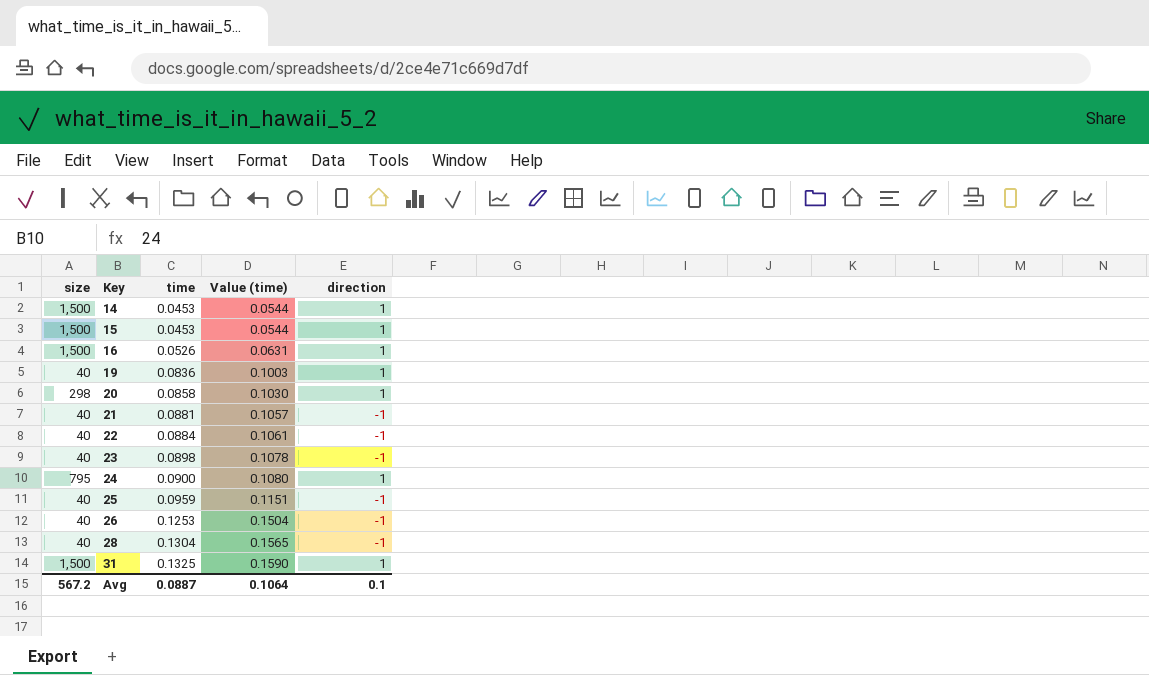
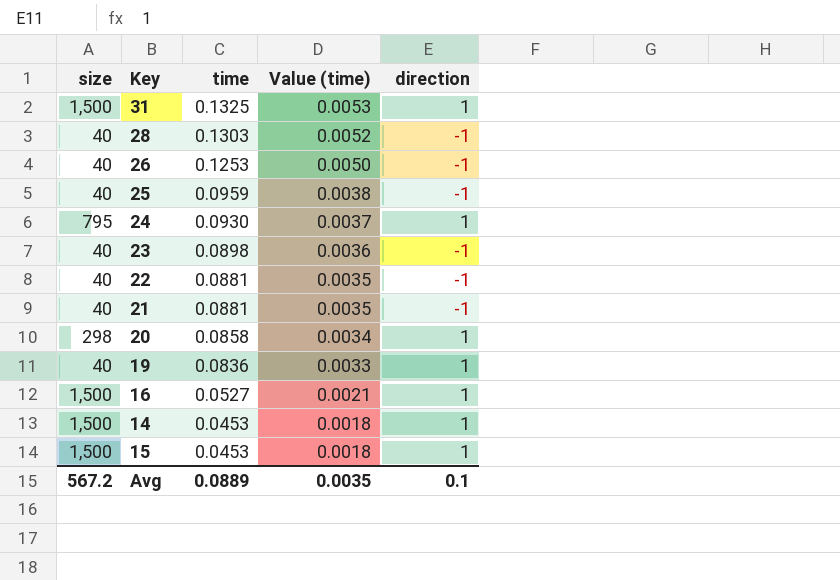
row order: Key ascending -> time descending
column Value (time) | formula: [time] * 1.2 -> [time] * 0.04
28 | time: 0.1304 -> 0.1303
24 | time: 0.0900 -> 0.0930
22 | time: 0.0884 -> 0.0881
16 | time: 0.0526 -> 0.0527
Avg | time: 0.0887 -> 0.0889
Avg | Value (time): 0.1064 -> 0.0035

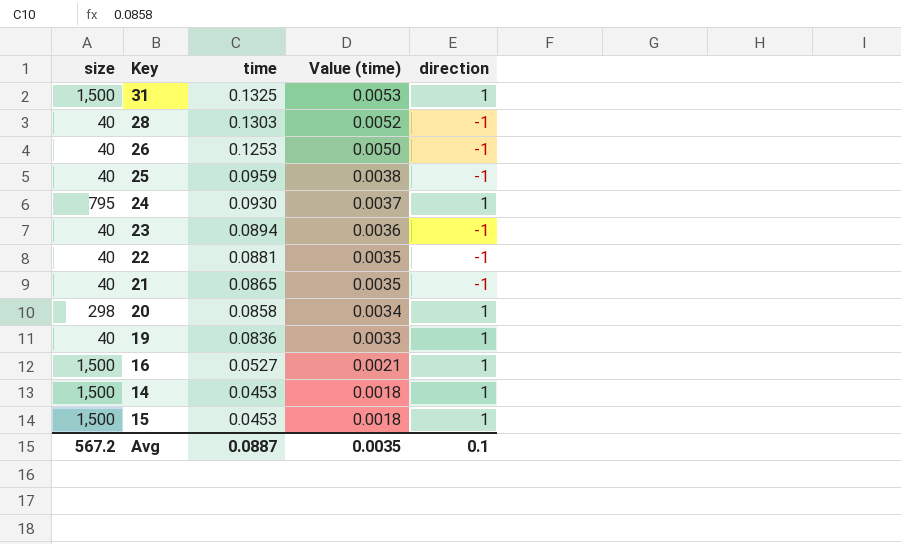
23 | time: 0.0898 -> 0.0894
21 | time: 0.0881 -> 0.0865
Avg | time: 0.0889 -> 0.0887

